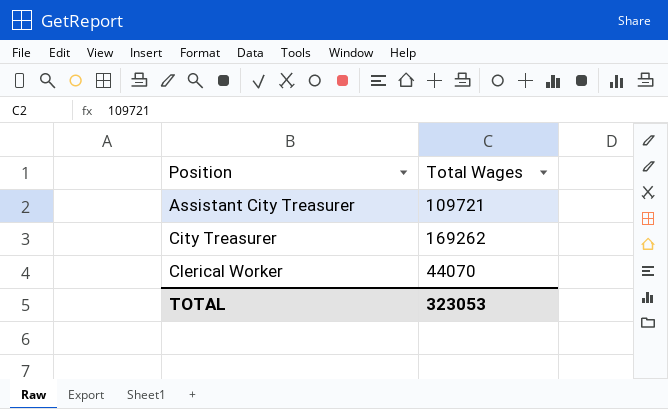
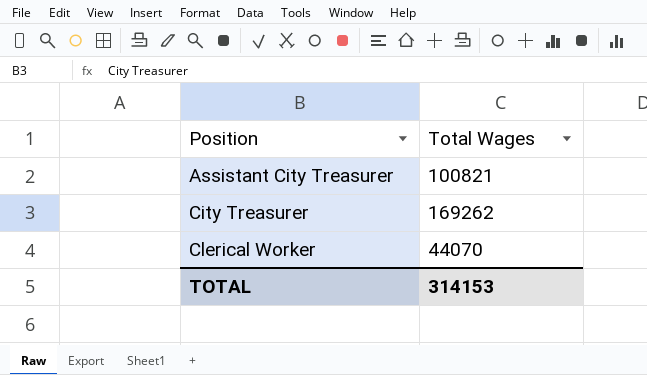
Assistant City Treasurer | Total Wages: 109721 -> 100821
TOTAL | Total Wages: 323053 -> 314153

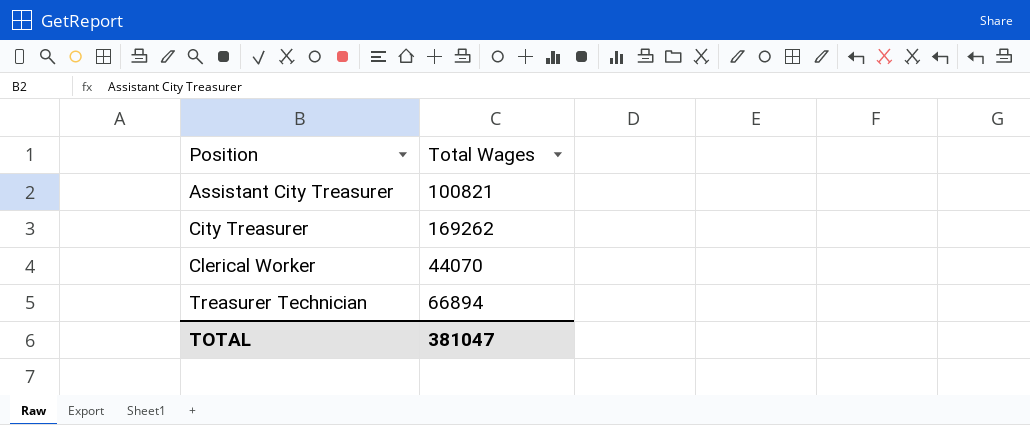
row Treasurer Technician: none -> 66894
TOTAL | Total Wages: 314153 -> 381047

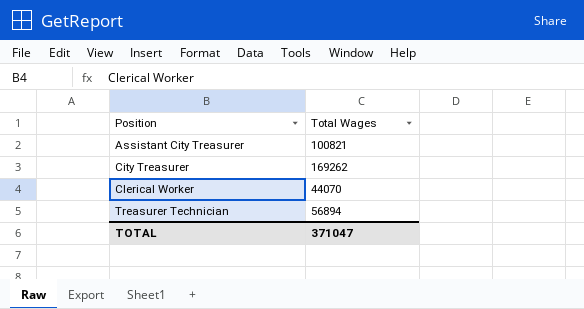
Treasurer Technician | Total Wages: 66894 -> 56894
TOTAL | Total Wages: 381047 -> 371047

